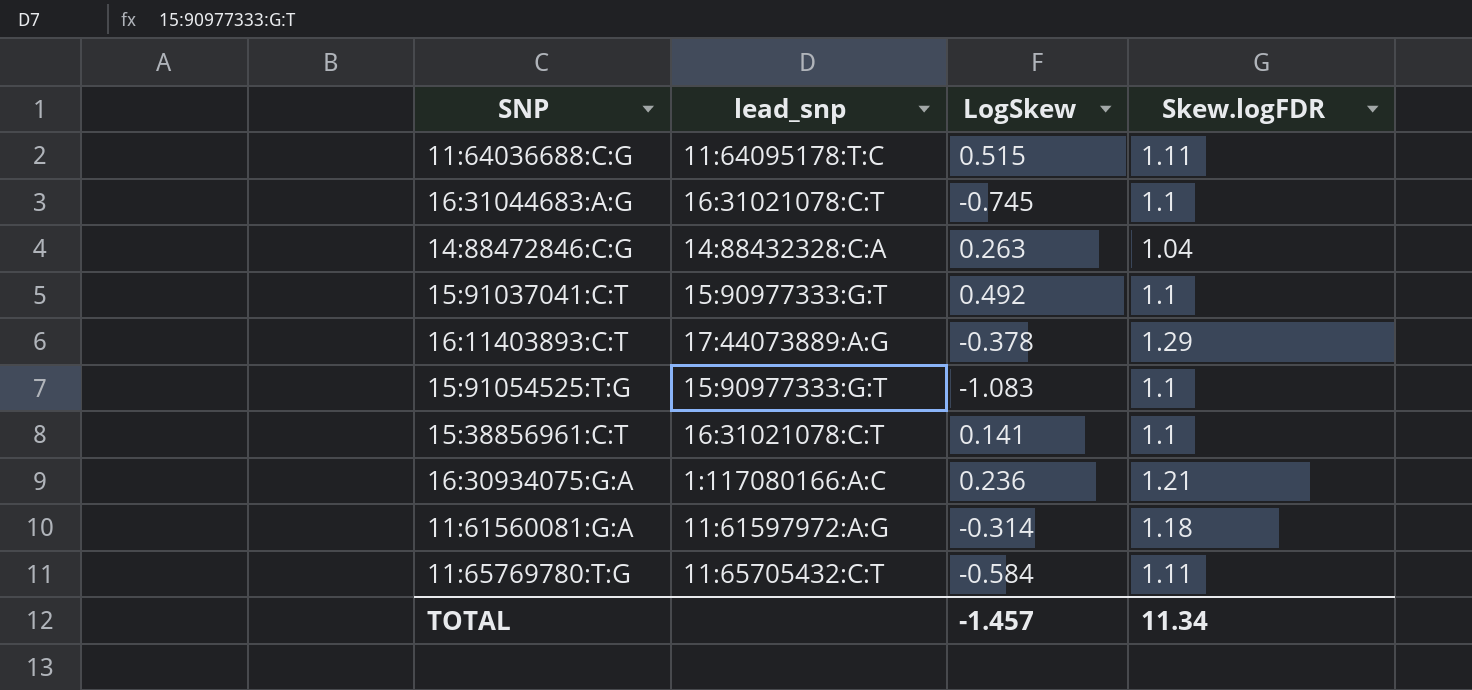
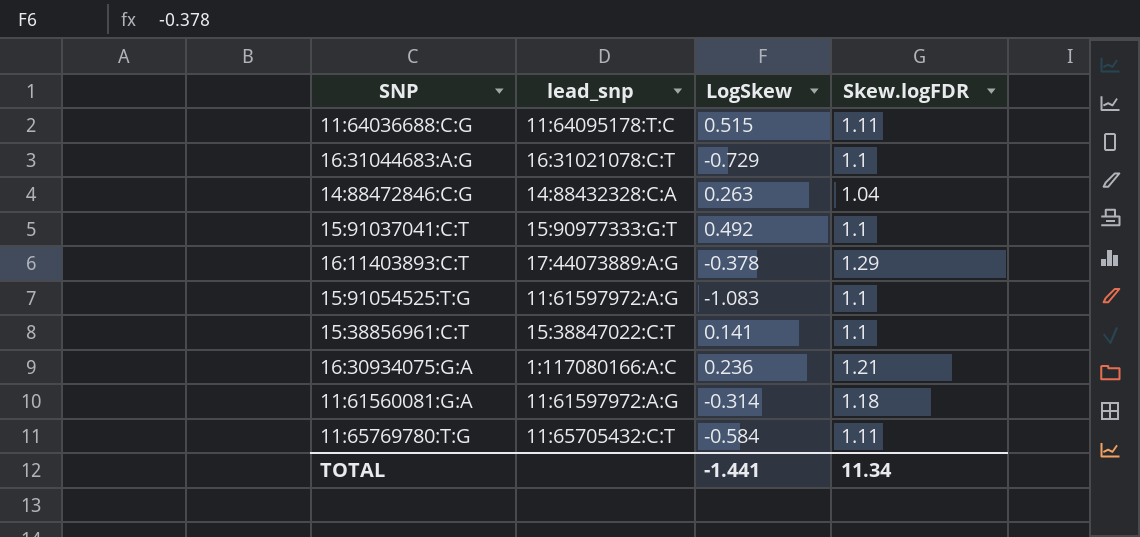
16:31044683:A:G | LogSkew: -0.745 -> -0.729
15:91054525:T:G | lead_snp: 15:90977333:G:T -> 11:61597972:A:G
15:38856961:C:T | lead_snp: 16:31021078:C:T -> 15:38847022:C:T
TOTAL | LogSkew: -1.457 -> -1.441

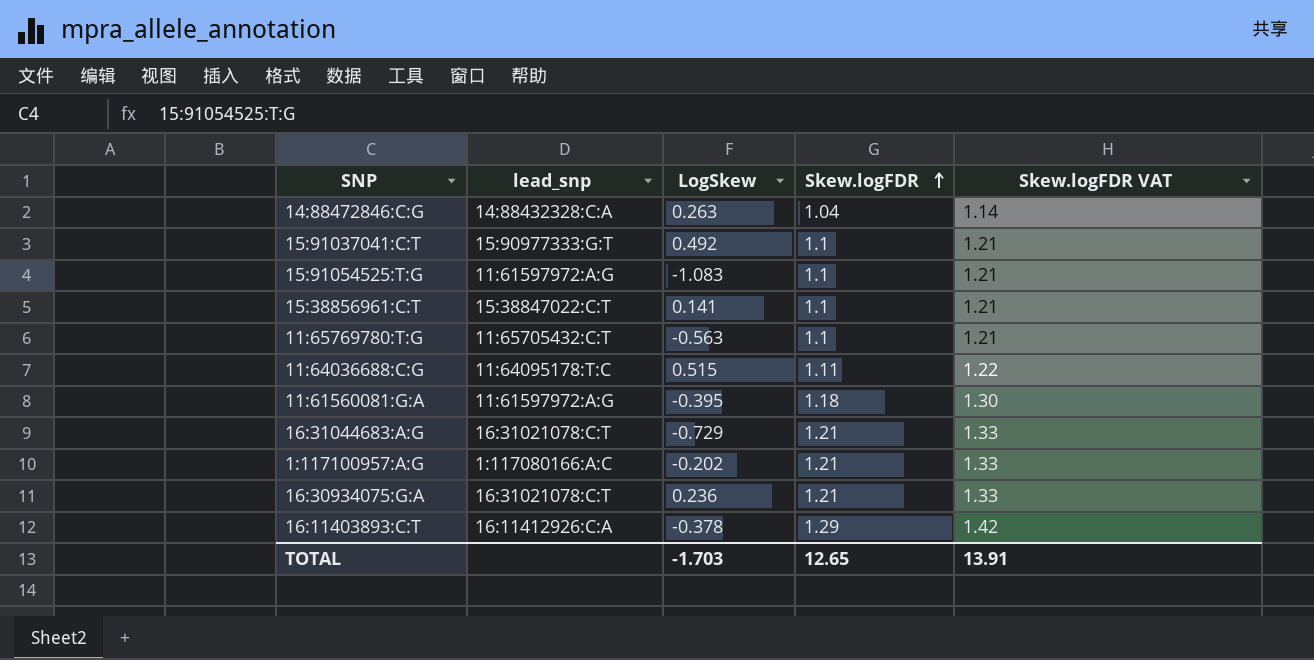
row order: none -> Skew.logFDR ascending
column Skew.logFDR VAT | formula: none -> [Skew.logFDR] * 1.1
11:65769780:T:G | LogSkew: -0.584 -> -0.563
11:65769780:T:G | Skew.logFDR: 1.11 -> 1.1
11:61560081:G:A | LogSkew: -0.314 -> -0.395
16:31044683:A:G | Skew.logFDR: 1.1 -> 1.21
row 1:117100957:A:G: none -> 1:117080166:A:C | -0.202 | 1.21 | 1.33
16:30934075:G:A | lead_snp: 1:117080166:A:C -> 16:31021078:C:T
16:11403893:C:T | lead_snp: 17:44073889:A:G -> 16:11412926:C:A
TOTAL | LogSkew: -1.441 -> -1.703
TOTAL | Skew.logFDR: 11.34 -> 12.65

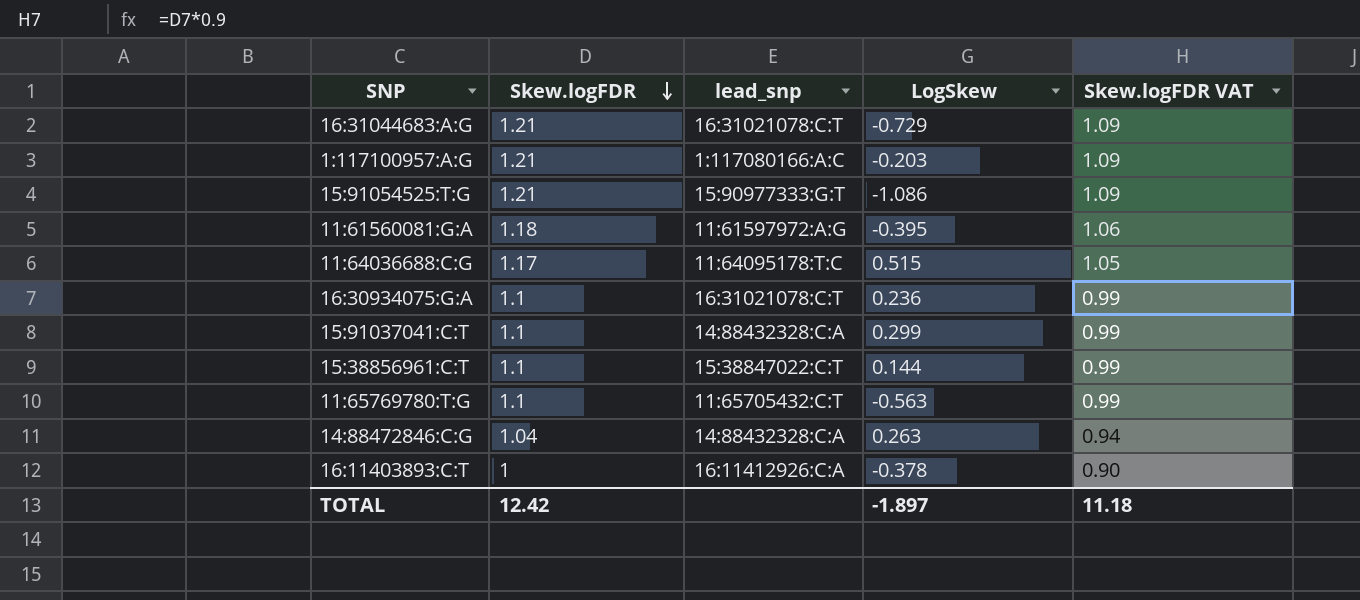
row order: Skew.logFDR ascending -> Skew.logFDR descending
column Skew.logFDR | position: 4 -> 2
column Skew.logFDR VAT | formula: [Skew.logFDR] * 1.1 -> [Skew.logFDR] * 0.9
1:117100957:A:G | LogSkew: -0.202 -> -0.203
15:91054525:T:G | Skew.logFDR: 1.1 -> 1.21
15:91054525:T:G | lead_snp: 11:61597972:A:G -> 15:90977333:G:T
15:91054525:T:G | LogSkew: -1.083 -> -1.086
11:64036688:C:G | Skew.logFDR: 1.11 -> 1.17
16:30934075:G:A | Skew.logFDR: 1.21 -> 1.1
15:91037041:C:T | lead_snp: 15:90977333:G:T -> 14:88432328:C:A
15:91037041:C:T | LogSkew: 0.492 -> 0.299
15:38856961:C:T | LogSkew: 0.141 -> 0.144
16:11403893:C:T | Skew.logFDR: 1.29 -> 1
TOTAL | Skew.logFDR: 12.65 -> 12.42
TOTAL | LogSkew: -1.703 -> -1.897
TOTAL | Skew.logFDR VAT: 13.91 -> 11.18

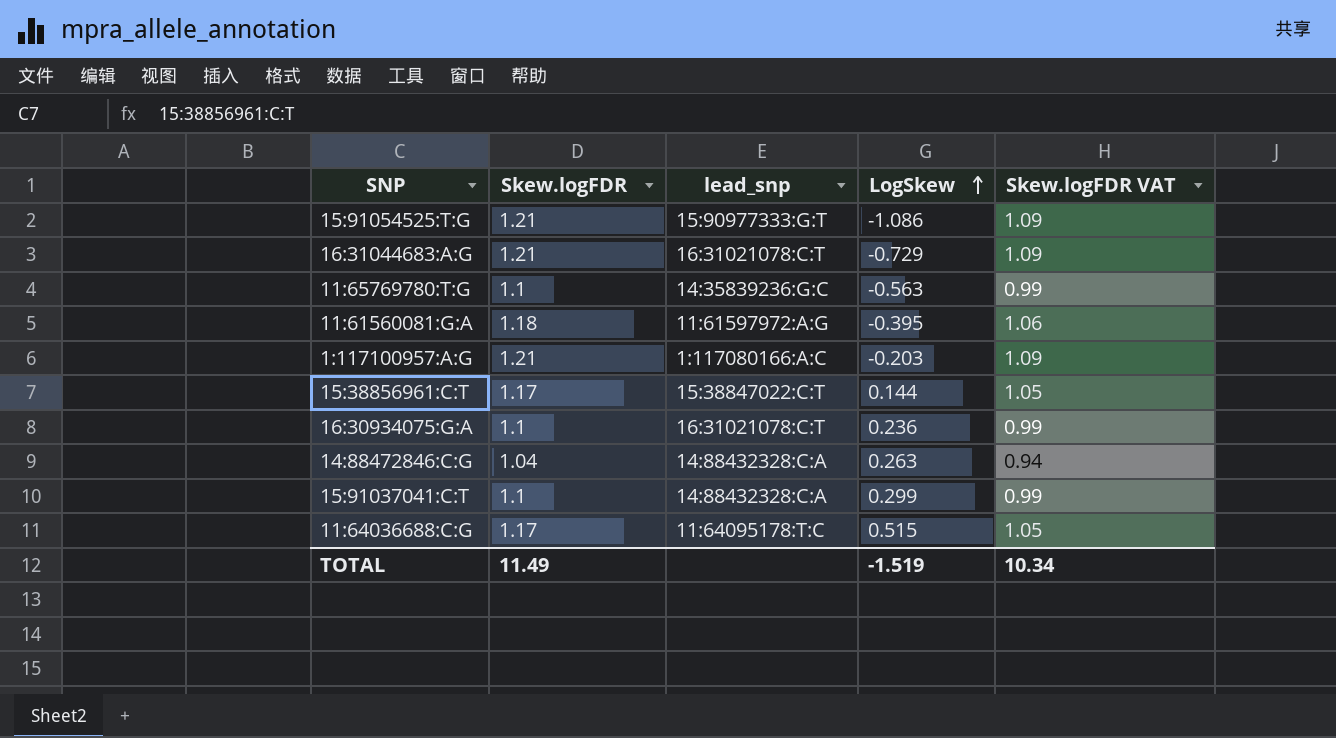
row order: Skew.logFDR descending -> LogSkew ascending
row 16:11403893:C:T: 1 | 16:11412926:C:A | -0.378 | 0.90 -> none
11:65769780:T:G | lead_snp: 11:65705432:C:T -> 14:35839236:G:C
15:38856961:C:T | Skew.logFDR: 1.1 -> 1.17
15:38856961:C:T | Skew.logFDR VAT: 0.99 -> 1.05
TOTAL | Skew.logFDR: 12.42 -> 11.49
TOTAL | LogSkew: -1.897 -> -1.519
TOTAL | Skew.logFDR VAT: 11.18 -> 10.34

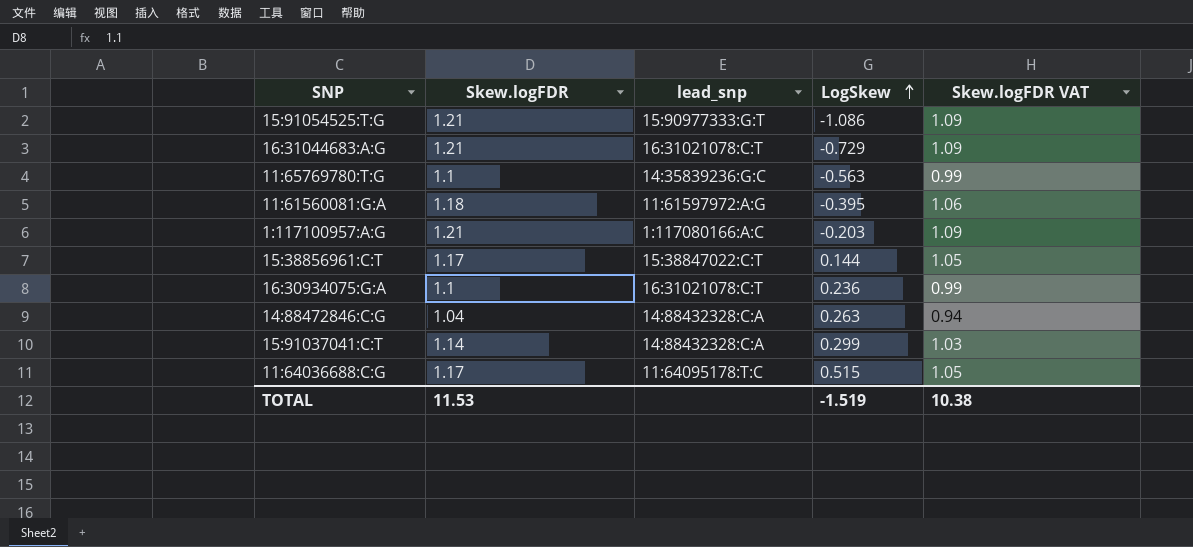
15:91037041:C:T | Skew.logFDR: 1.1 -> 1.14
15:91037041:C:T | Skew.logFDR VAT: 0.99 -> 1.03
TOTAL | Skew.logFDR: 11.49 -> 11.53
TOTAL | Skew.logFDR VAT: 10.34 -> 10.38

